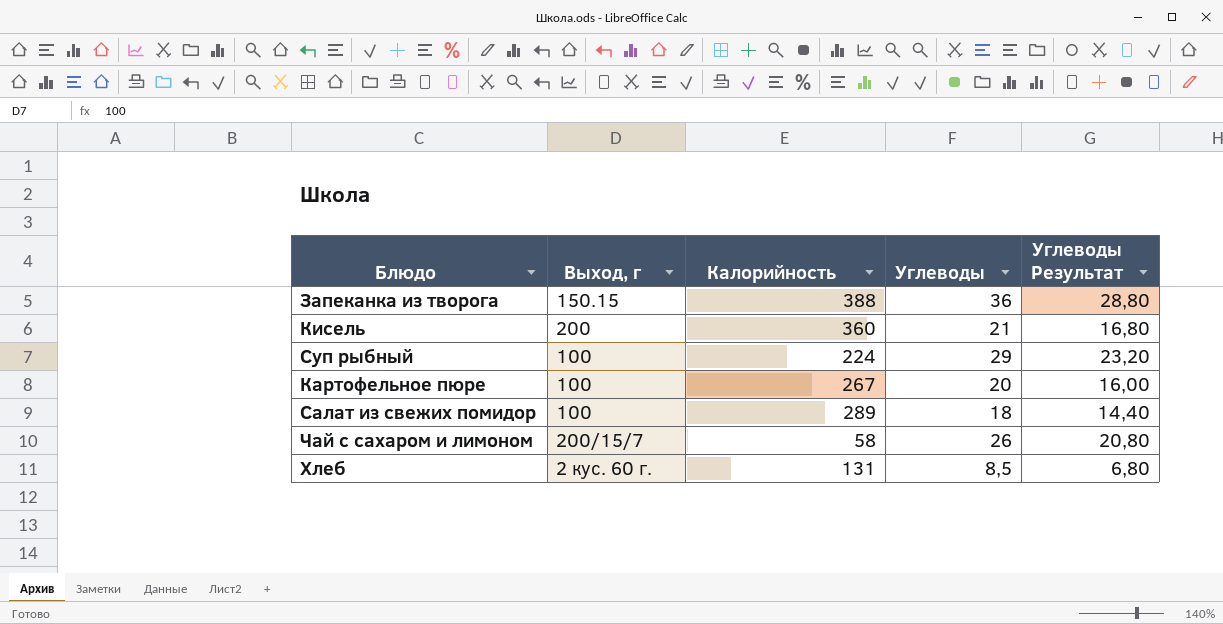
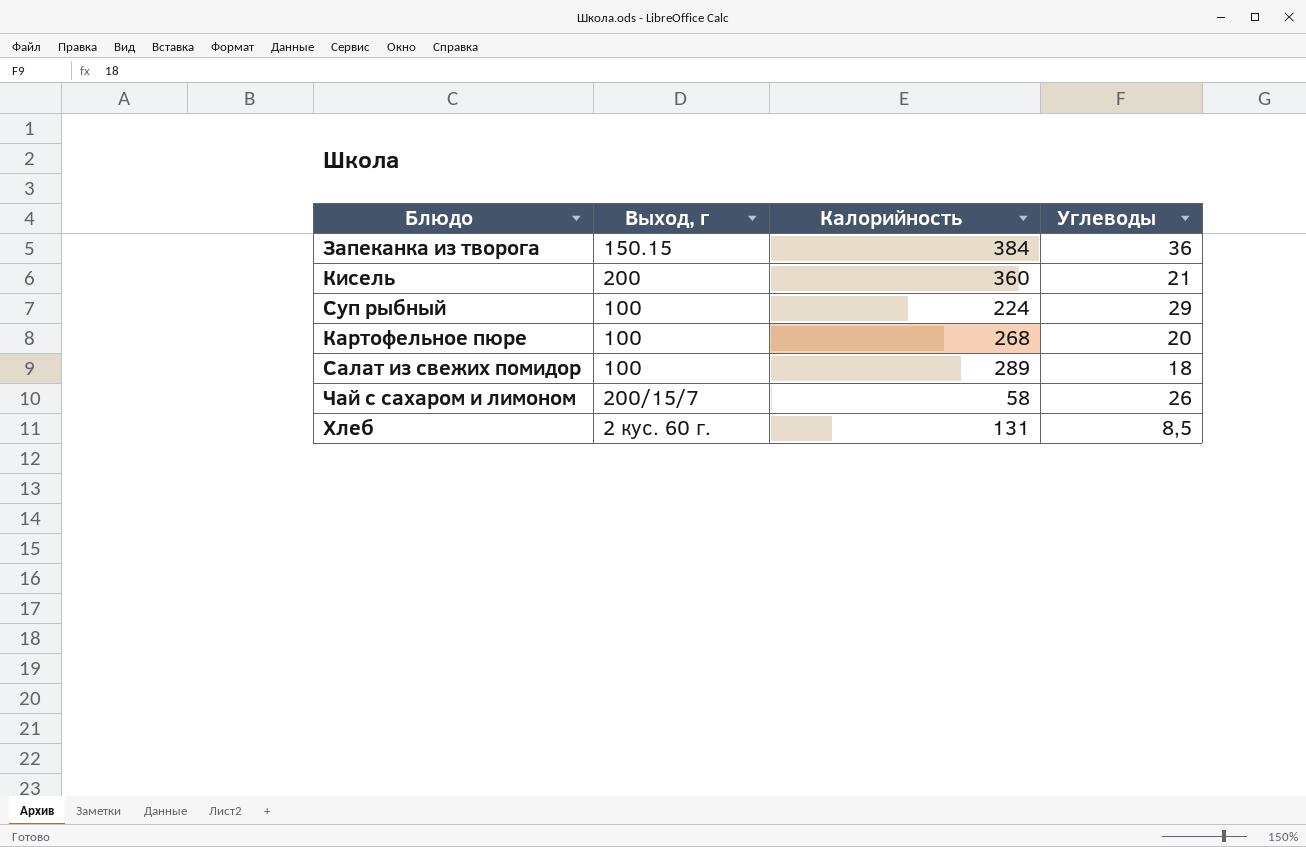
column Углеводы Результат | formula: [Углеводы] * 0,8 -> none
Запеканка из творога | Калорийность: 388 -> 384
Картофельное пюре | Калорийность: 267 -> 268

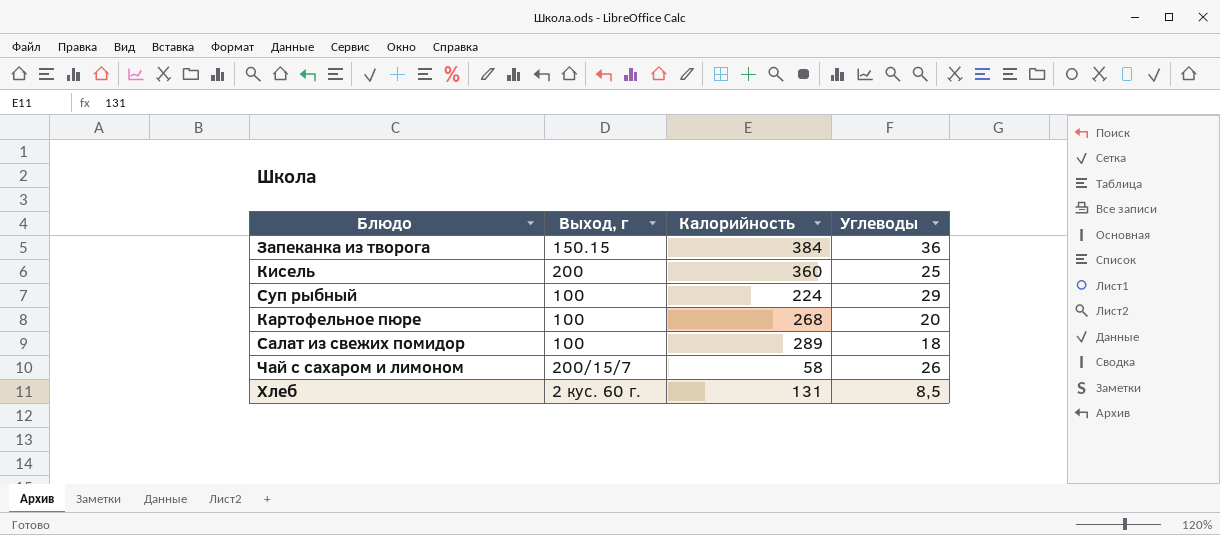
Кисель | Углеводы: 21 -> 25

